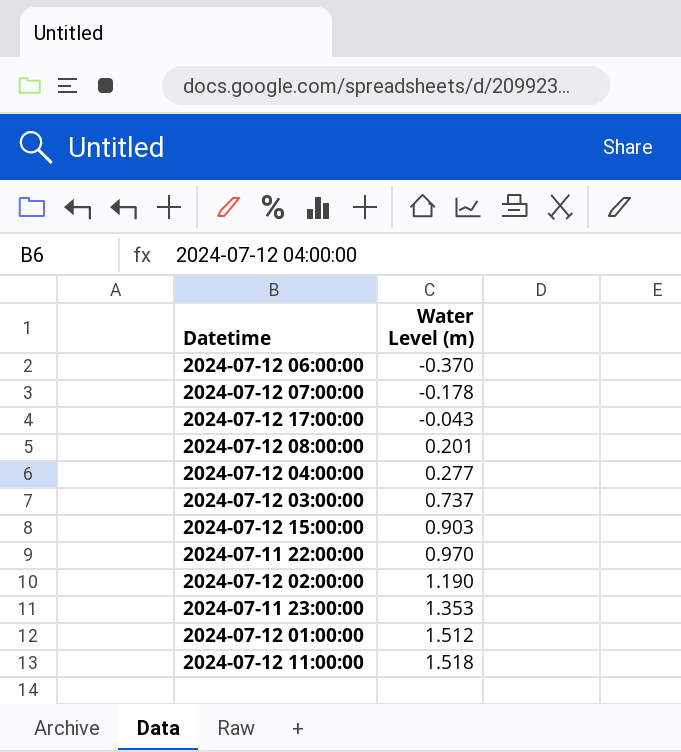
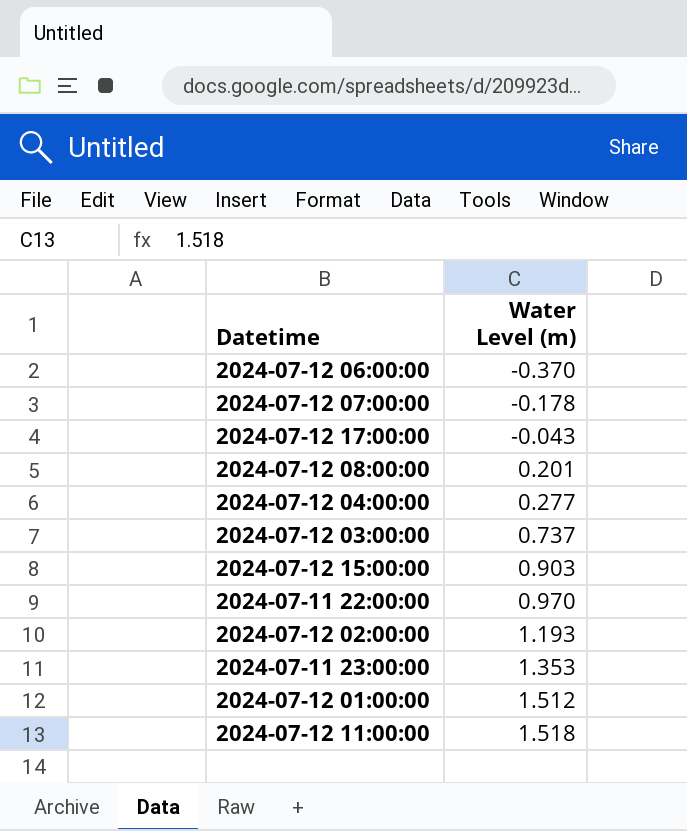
2024-07-12 02:00:00 | Water Level (m): 1.190 -> 1.193

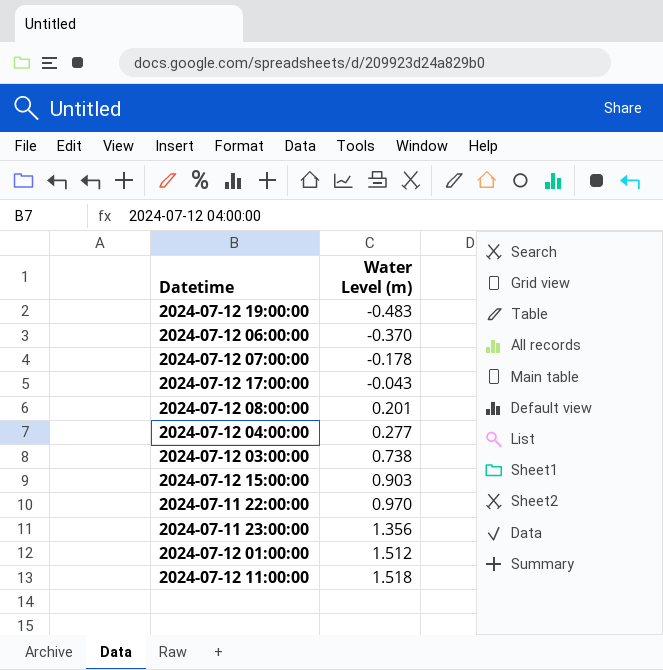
row 2024-07-12 02:00:00: 1.193 -> none
row 2024-07-12 19:00:00: none -> -0.483
2024-07-12 03:00:00 | Water Level (m): 0.737 -> 0.738
2024-07-11 23:00:00 | Water Level (m): 1.353 -> 1.356

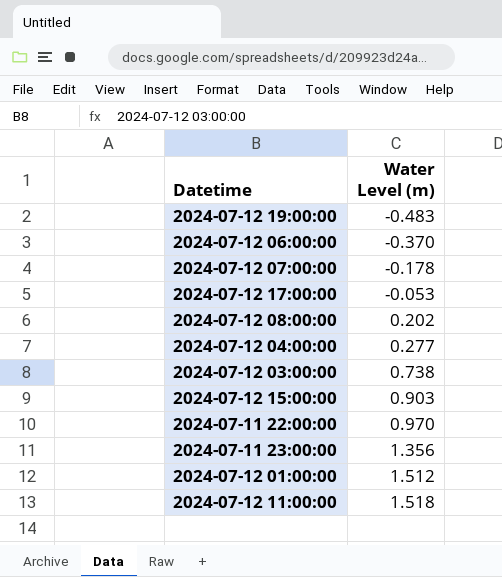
2024-07-12 17:00:00 | Water Level (m): -0.043 -> -0.053
2024-07-12 08:00:00 | Water Level (m): 0.201 -> 0.202

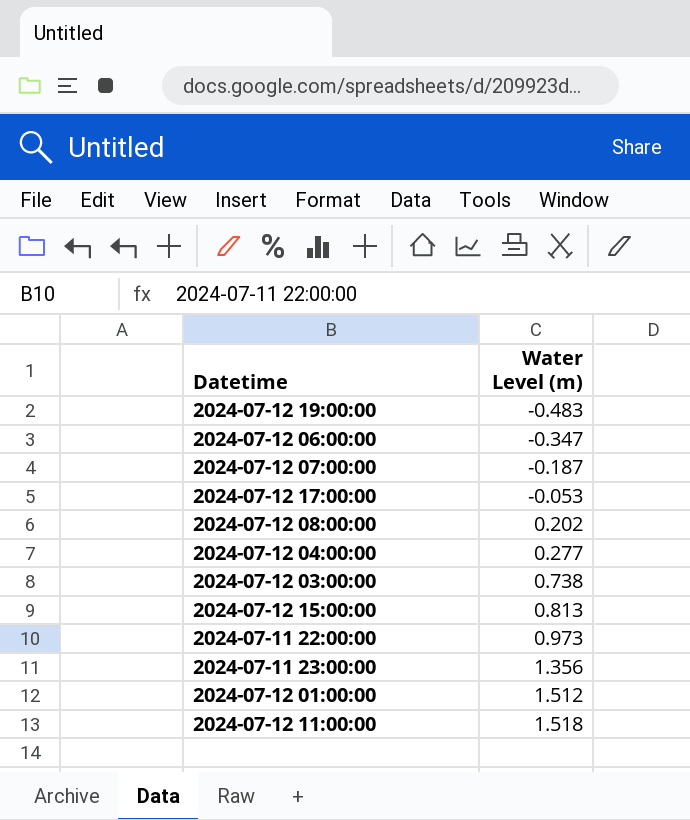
2024-07-12 06:00:00 | Water Level (m): -0.370 -> -0.347
2024-07-12 07:00:00 | Water Level (m): -0.178 -> -0.187
2024-07-12 15:00:00 | Water Level (m): 0.903 -> 0.813
2024-07-11 22:00:00 | Water Level (m): 0.970 -> 0.973

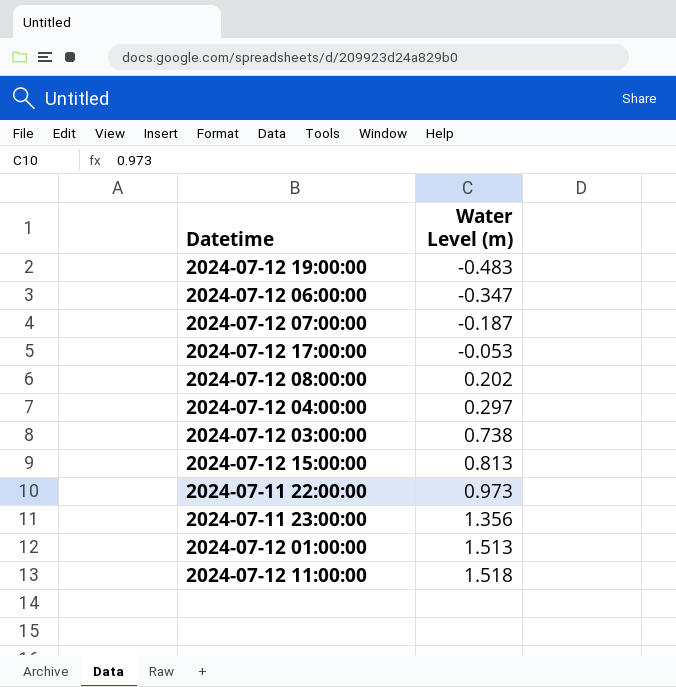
2024-07-12 04:00:00 | Water Level (m): 0.277 -> 0.297
2024-07-12 01:00:00 | Water Level (m): 1.512 -> 1.513

